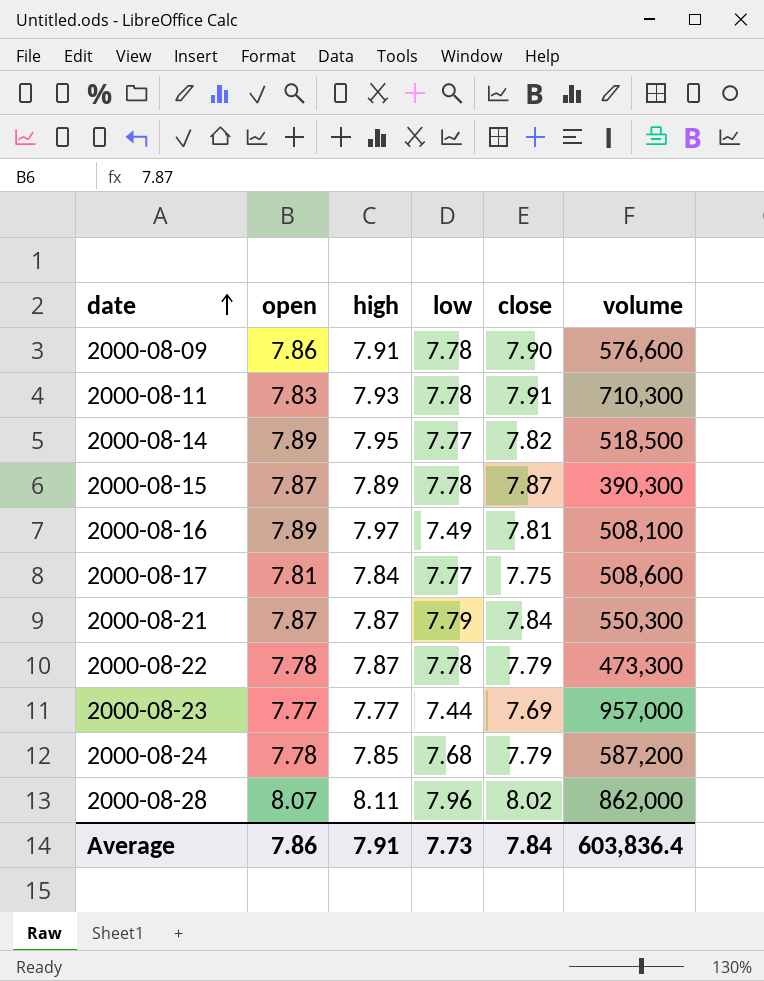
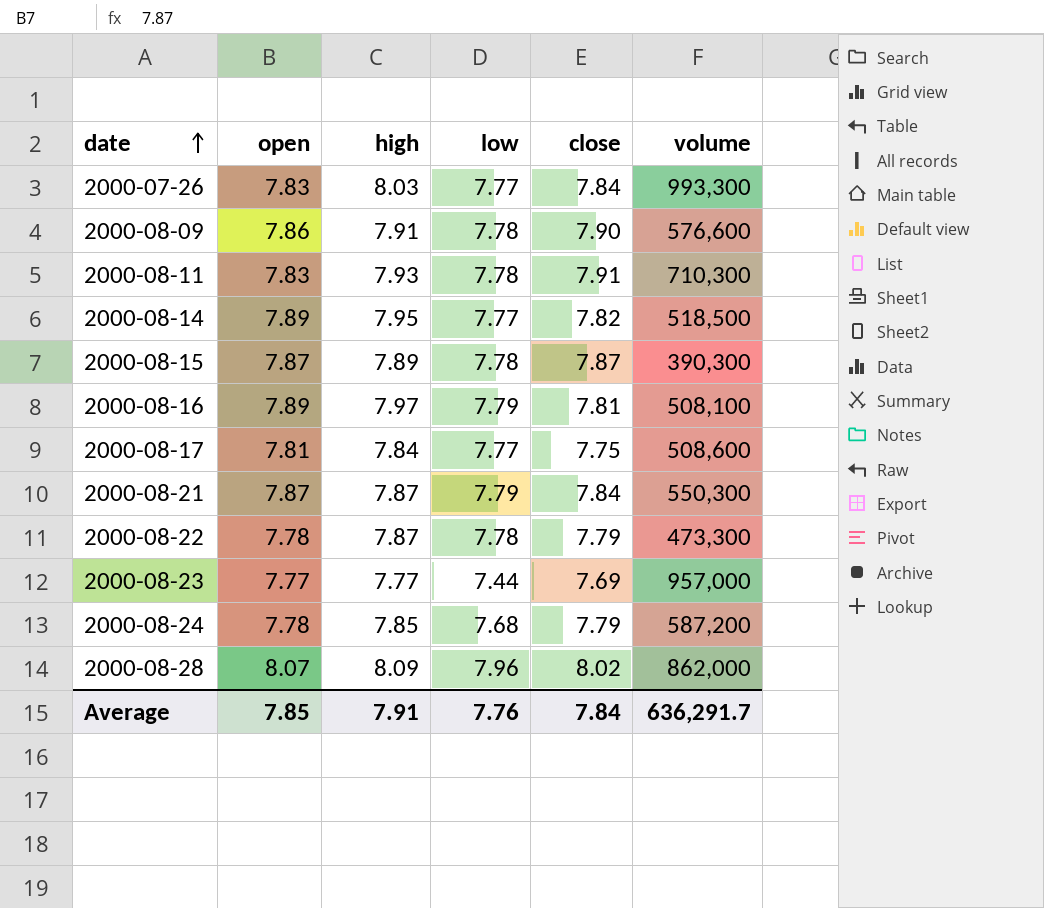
row 2000-07-26: none -> 7.83 | 8.03 | 7.77 | 7.84 | 993,300
2000-08-16 | low: 7.49 -> 7.79
2000-08-28 | high: 8.11 -> 8.09
Average | open: 7.86 -> 7.85
Average | low: 7.73 -> 7.76
Average | volume: 603,836.4 -> 636,291.7

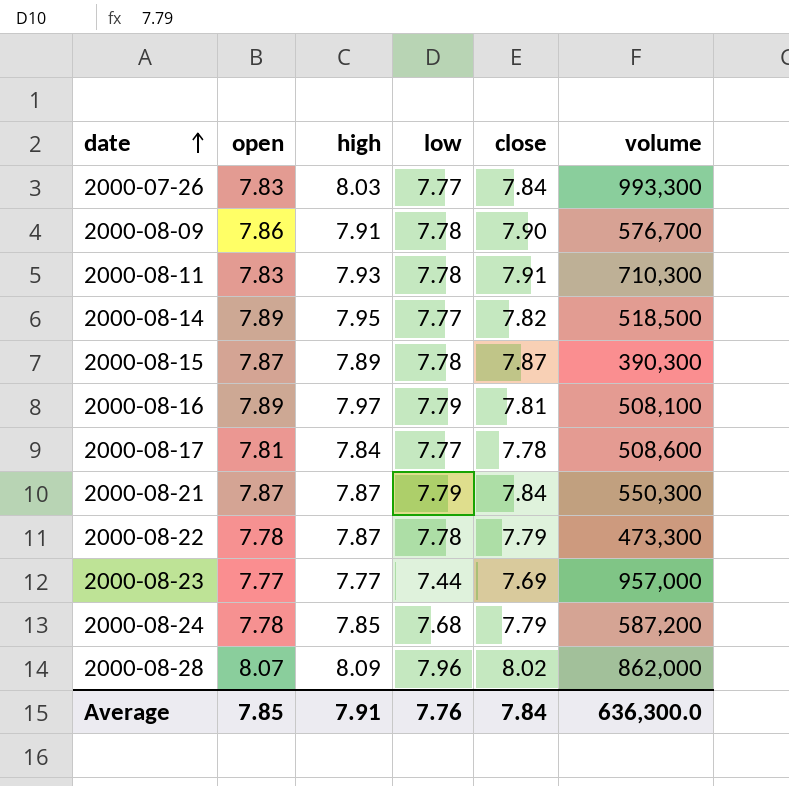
2000-08-09 | volume: 576,600 -> 576,700
2000-08-17 | close: 7.75 -> 7.78
Average | volume: 636,291.7 -> 636,300.0

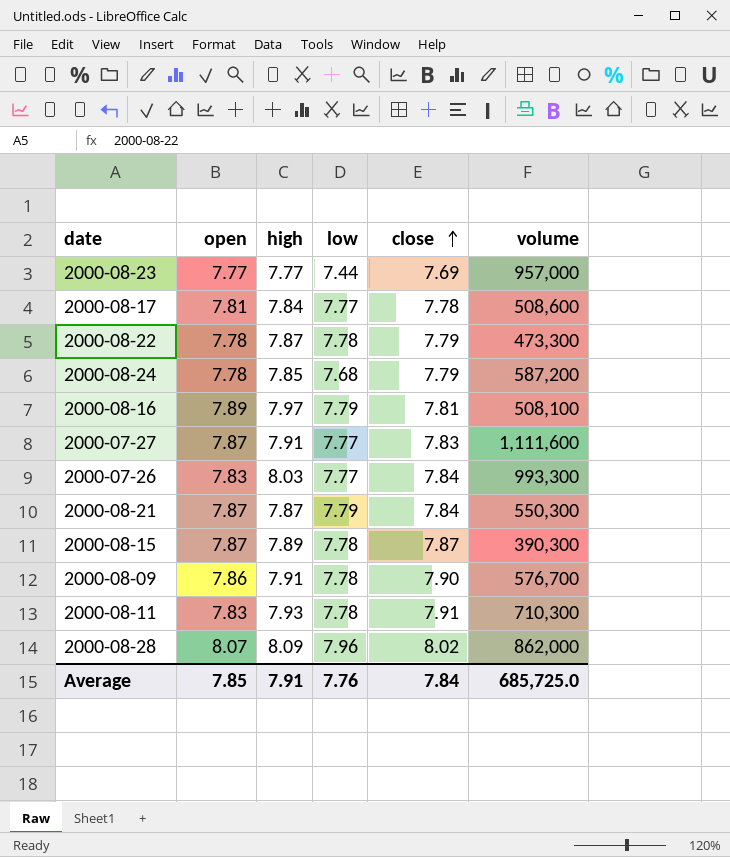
row order: date ascending -> close ascending
row 2000-08-14: 7.89 | 7.95 | 7.77 | 7.82 | 518,500 -> none
row 2000-07-27: none -> 7.87 | 7.91 | 7.77 | 7.83 | 1,111,600
Average | volume: 636,300.0 -> 685,725.0

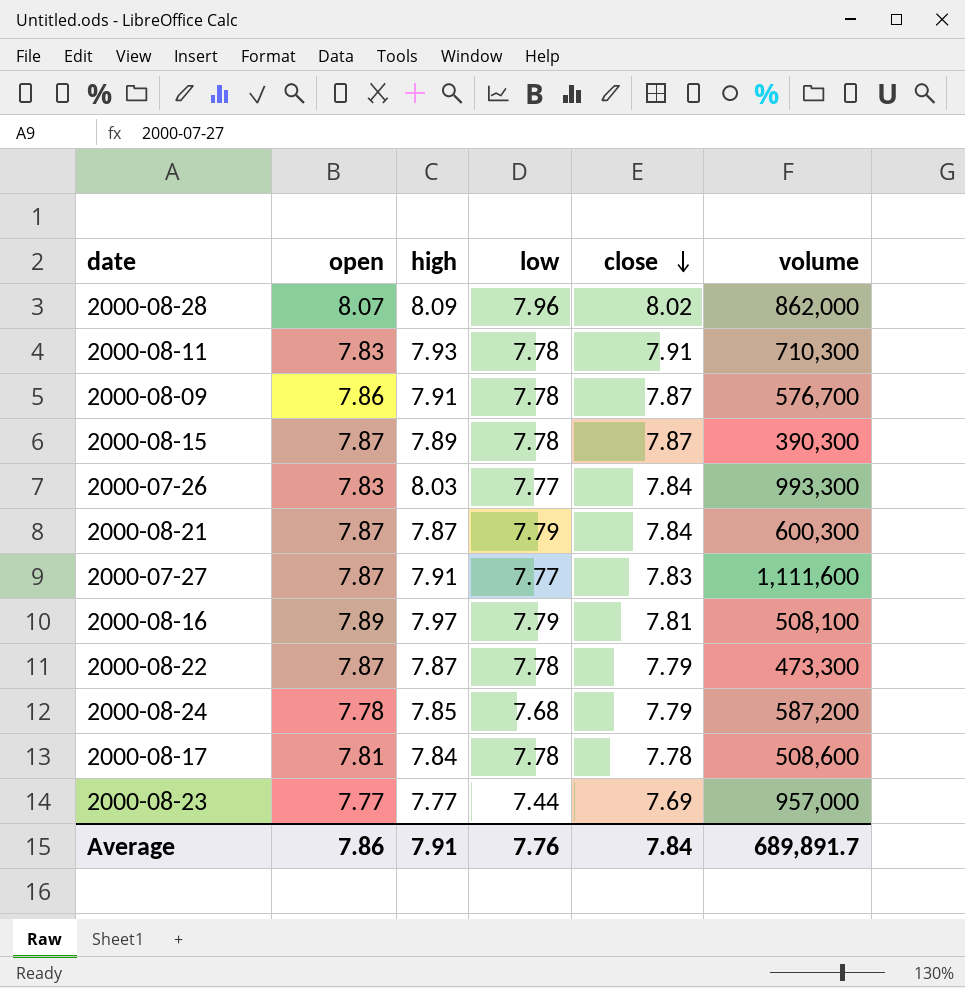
row order: close ascending -> close descending
2000-08-09 | close: 7.90 -> 7.87
2000-08-21 | volume: 550,300 -> 600,300
2000-08-22 | open: 7.78 -> 7.87
2000-08-17 | low: 7.77 -> 7.78
Average | open: 7.85 -> 7.86
Average | volume: 685,725.0 -> 689,891.7

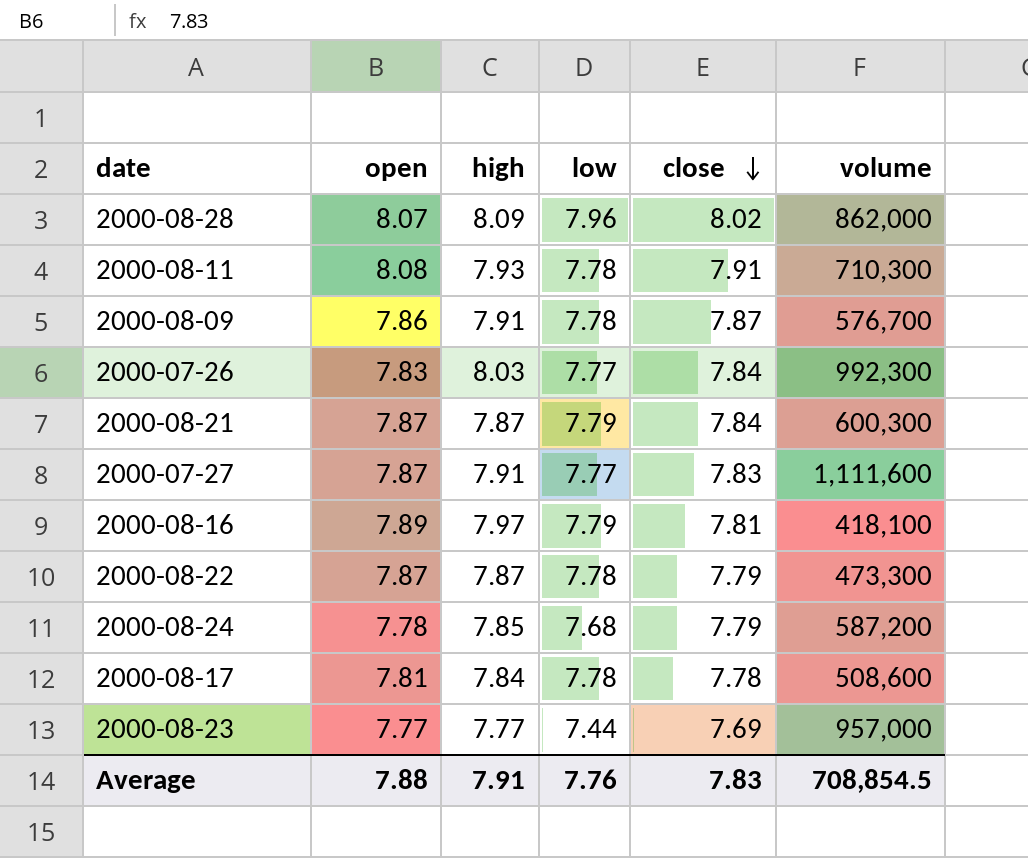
row 2000-08-15: 7.87 | 7.89 | 7.78 | 7.87 | 390,300 -> none
2000-08-11 | open: 7.83 -> 8.08
2000-07-26 | volume: 993,300 -> 992,300
2000-08-16 | volume: 508,100 -> 418,100
Average | open: 7.86 -> 7.88
Average | close: 7.84 -> 7.83
Average | volume: 689,891.7 -> 708,854.5

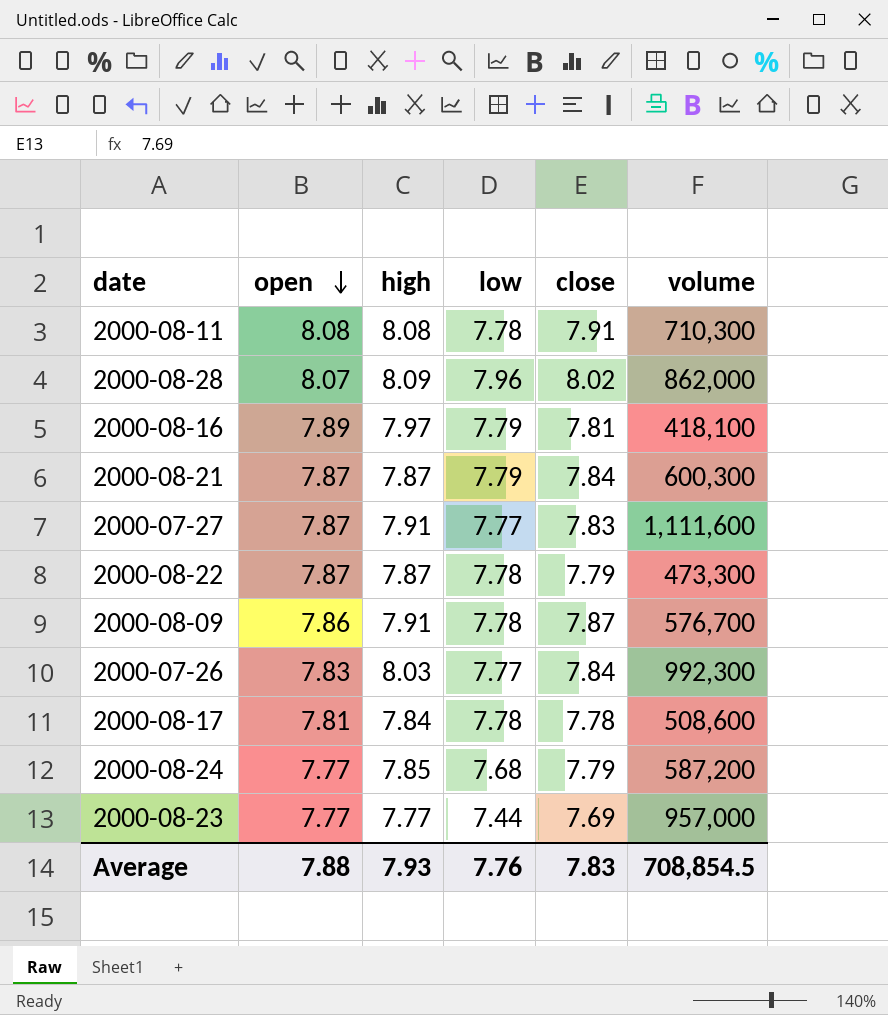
row order: close descending -> open descending
2000-08-11 | high: 7.93 -> 8.08
2000-08-24 | open: 7.78 -> 7.77
Average | high: 7.91 -> 7.93

